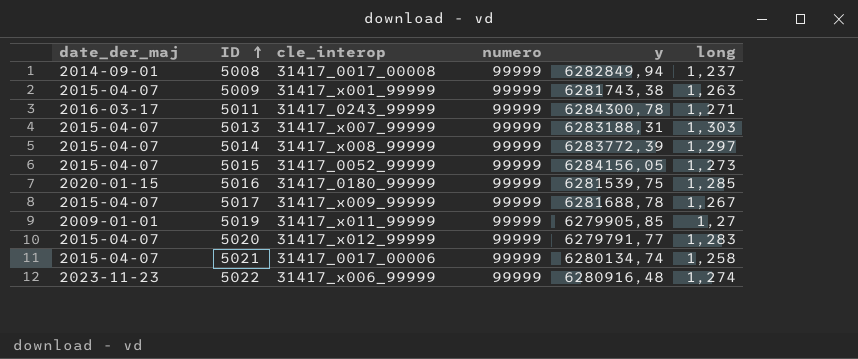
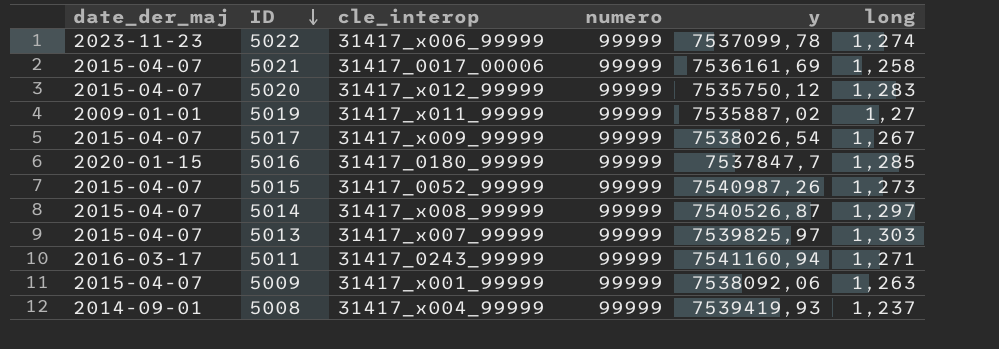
row order: ID ascending -> ID descending
5022 | y: 6280916,48 -> 7537099,78
5021 | y: 6280134,74 -> 7536161,69
5020 | y: 6279791,77 -> 7535750,12
5019 | y: 6279905,85 -> 7535887,02
5017 | y: 6281688,78 -> 7538026,54
5016 | y: 6281539,75 -> 7537847,7
5015 | y: 6284156,05 -> 7540987,26
5014 | y: 6283772,39 -> 7540526,87
5013 | y: 6283188,31 -> 7539825,97
5011 | y: 6284300,78 -> 7541160,94
5009 | y: 6281743,38 -> 7538092,06
5008 | cle_interop: 31417_0017_00008 -> 31417_x004_99999
5008 | y: 6282849,94 -> 7539419,93

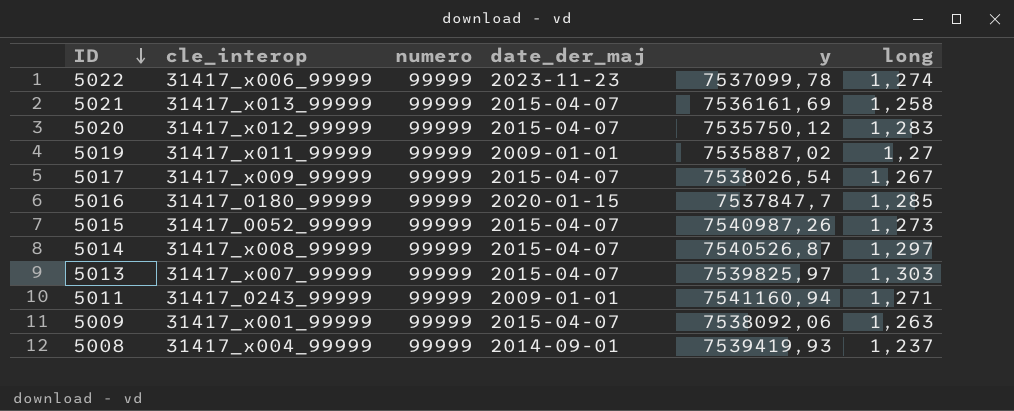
column date_der_maj | position: 1 -> 4
5021 | cle_interop: 31417_0017_00006 -> 31417_x013_99999
5011 | date_der_maj: 2016-03-17 -> 2009-01-01

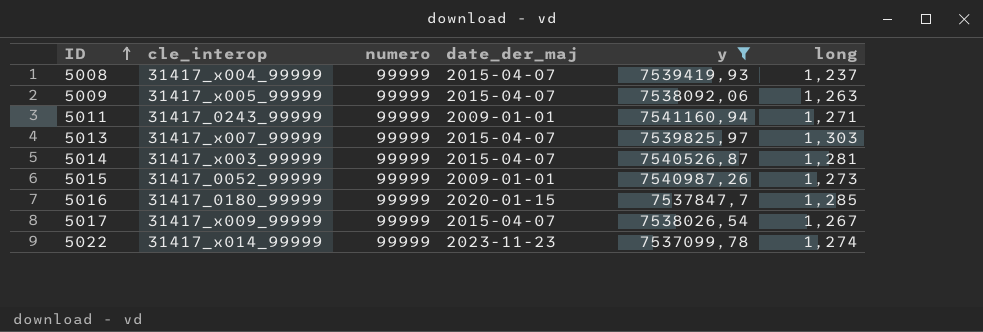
filter: none -> y >= 7537099,78
row order: ID descending -> ID ascending
5008 | date_der_maj: 2014-09-01 -> 2015-04-07
5009 | cle_interop: 31417_x001_99999 -> 31417_x005_99999
5014 | cle_interop: 31417_x008_99999 -> 31417_x003_99999
5014 | long: 1,297 -> 1,281
5015 | date_der_maj: 2015-04-07 -> 2009-01-01
5022 | cle_interop: 31417_x006_99999 -> 31417_x014_99999

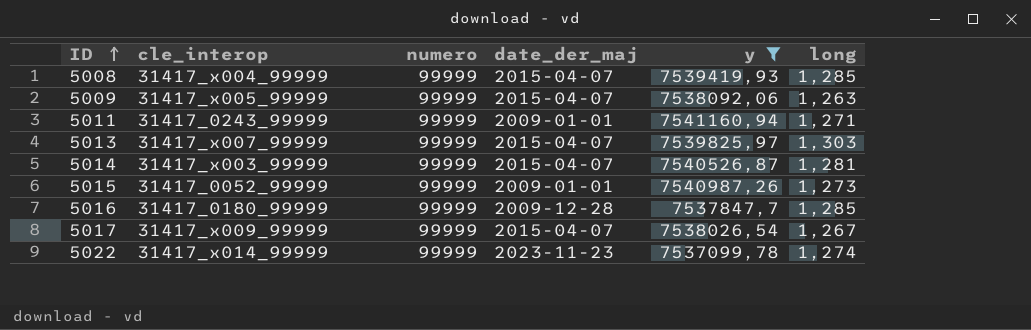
5008 | long: 1,237 -> 1,285
5016 | date_der_maj: 2020-01-15 -> 2009-12-28

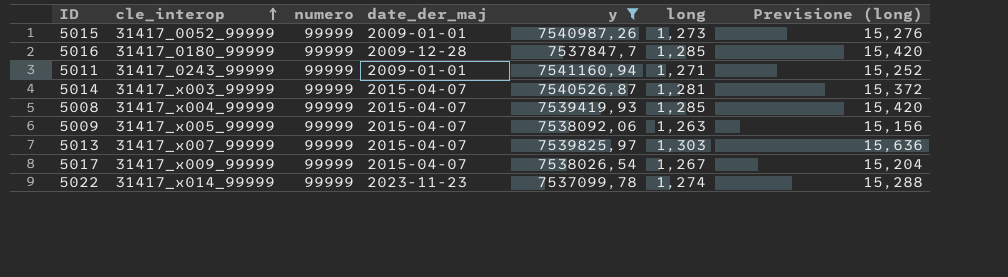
row order: ID ascending -> cle_interop ascending
column Previsione (long) | formula: none -> [long] * 12

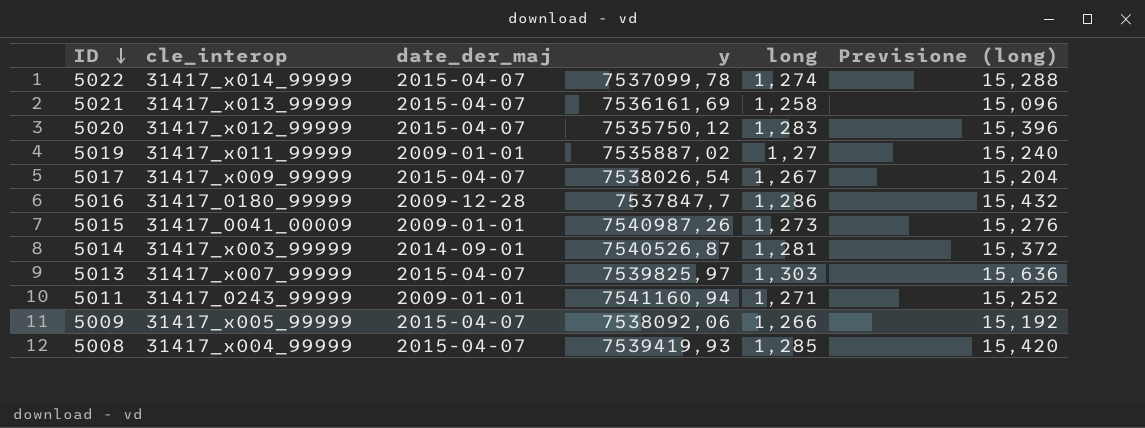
filter: y >= 7537099,78 -> none
row order: cle_interop ascending -> ID descending
column numero | position: 3 -> none
5022 | date_der_maj: 2023-11-23 -> 2015-04-07
5016 | long: 1,285 -> 1,286
5016 | Previsione (long): 15,420 -> 15,432
5015 | cle_interop: 31417_0052_99999 -> 31417_0041_00009
5014 | date_der_maj: 2015-04-07 -> 2014-09-01
5009 | long: 1,263 -> 1,266
5009 | Previsione (long): 15,156 -> 15,192

